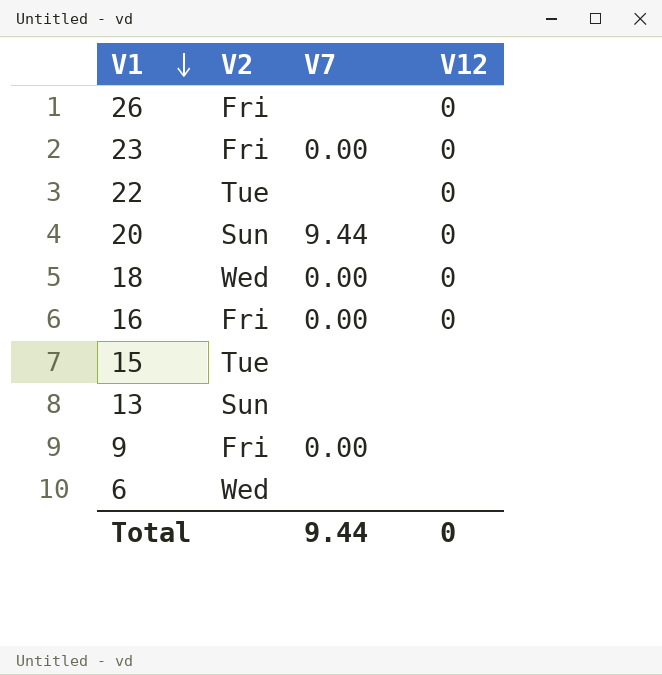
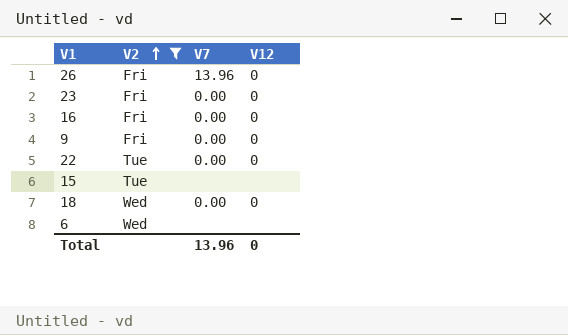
filter: none -> V2 != Sun
row order: V1 descending -> V2 ascending
26 | V7: none -> 13.96
9 | V12: none -> 0
22 | V7: none -> 0.00
Total | V7: 9.44 -> 13.96

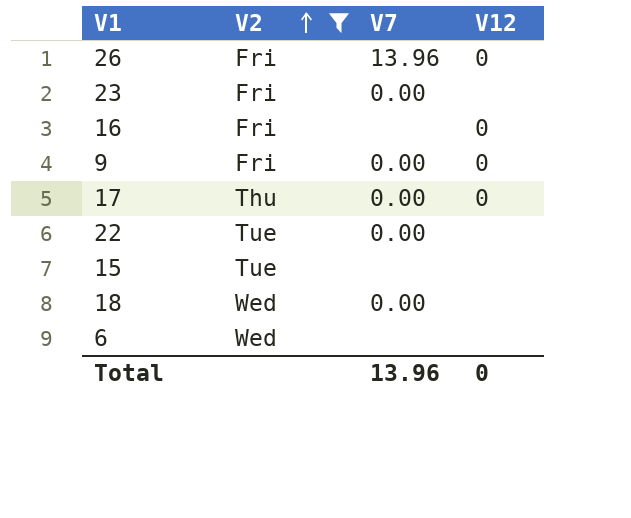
23 | V12: 0 -> none
16 | V7: 0.00 -> none
row 17: none -> Thu | 0.00 | 0
22 | V12: 0 -> none
18 | V12: 0 -> none

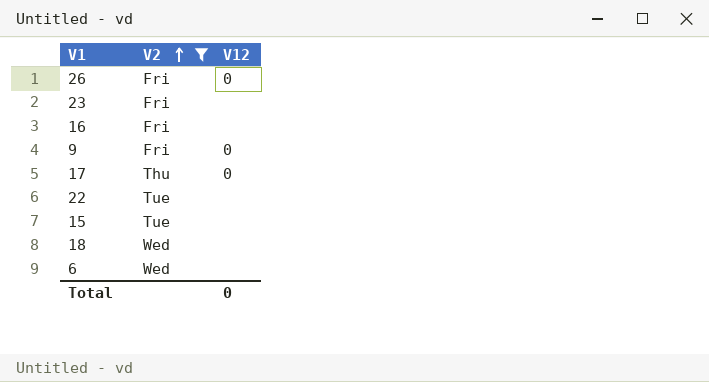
column V7 | position: 3 -> none
16 | V12: 0 -> none

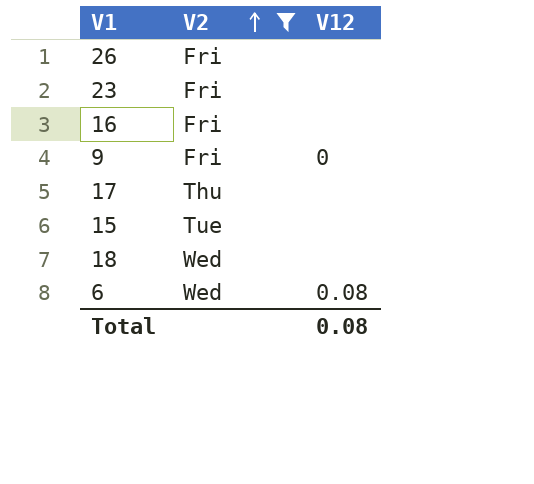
row 22: Tue | none -> none
26 | V12: 0 -> none
17 | V12: 0 -> none
6 | V12: none -> 0.08
Total | V12: 0 -> 0.08

